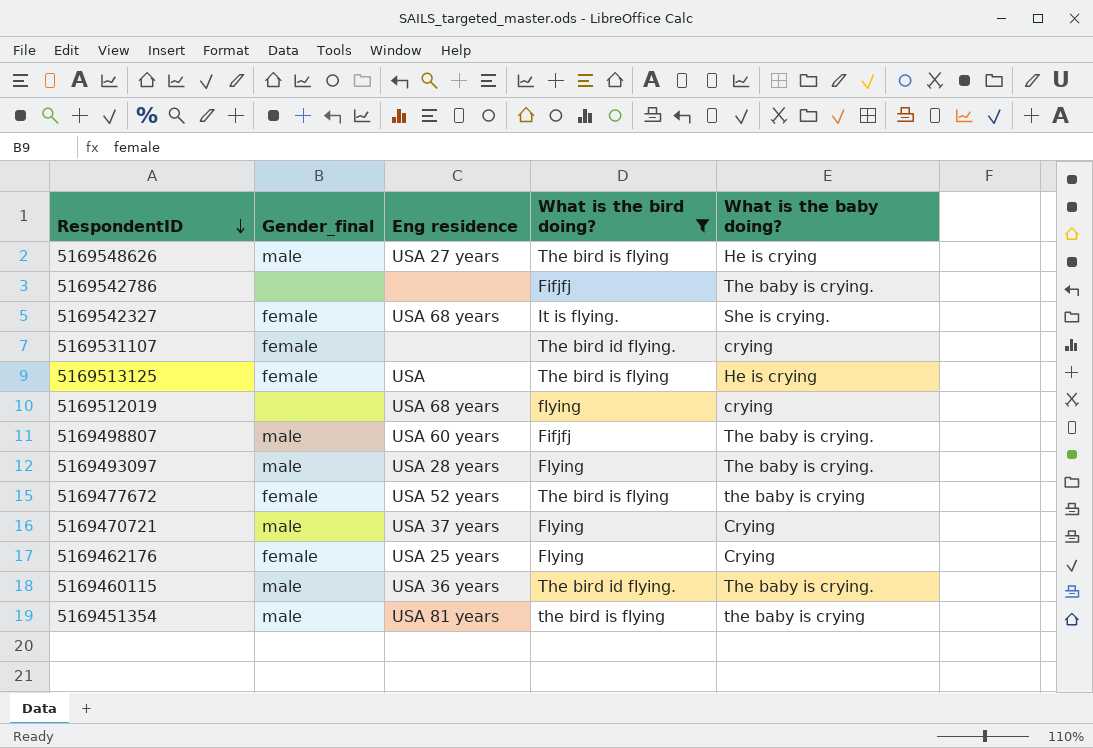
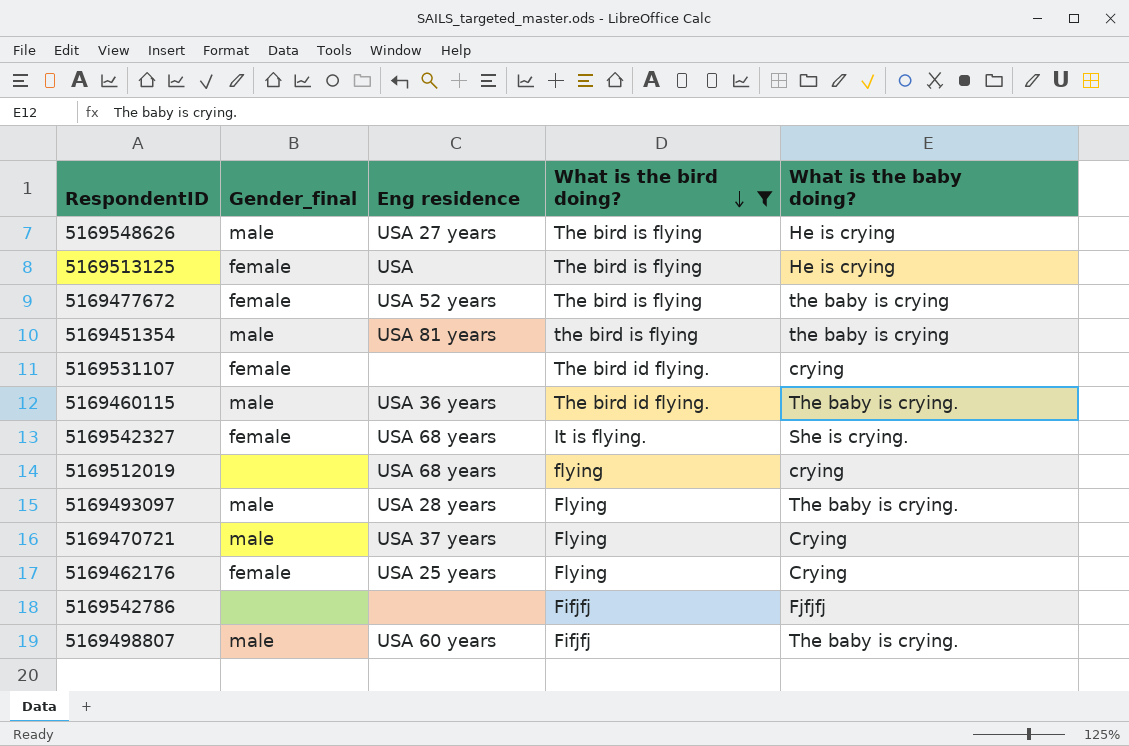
row order: RespondentID descending -> What is the bird doing? descending
5169542786 | What is the baby doing?: The baby is crying. -> Fjfjfj

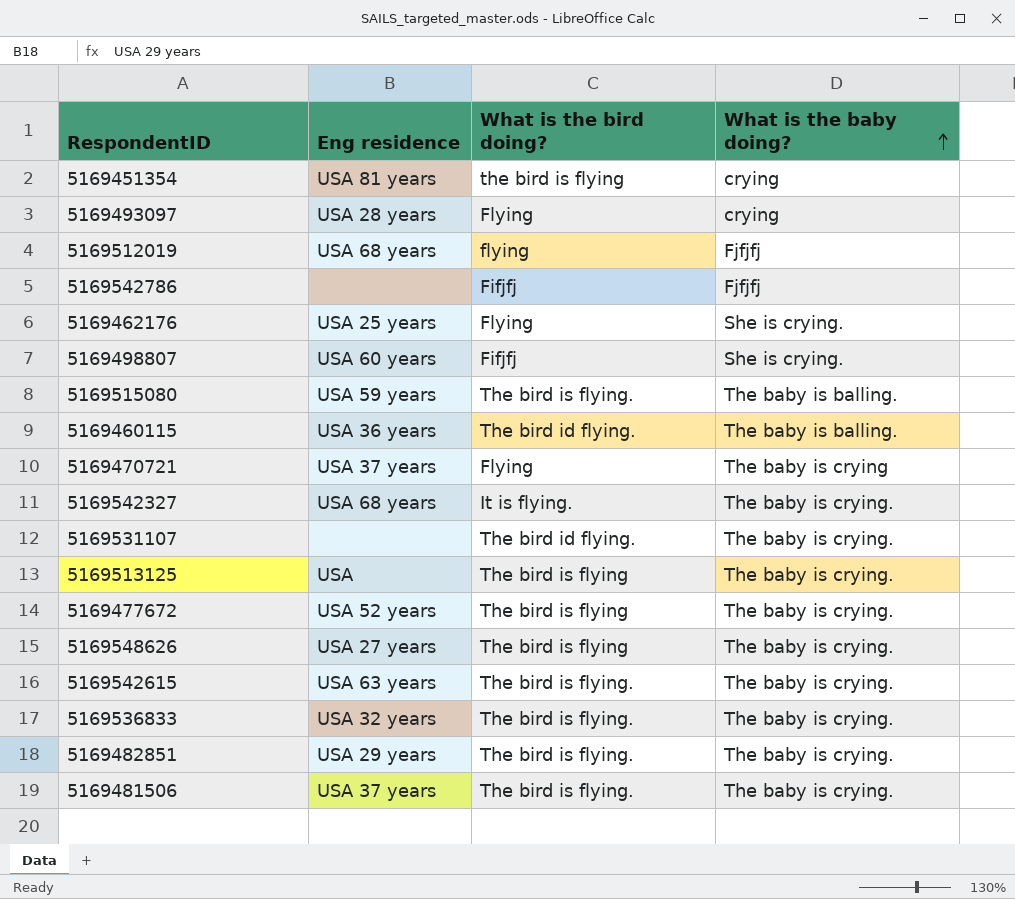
filter: What is the bird doing? != The bird is flying. -> none
row order: What is the bird doing? descending -> What is the baby doing? ascending
column Gender_final | position: 2 -> none
5169451354 | What is the baby doing?: the baby is crying -> crying
5169493097 | What is the baby doing?: The baby is crying. -> crying
5169512019 | What is the baby doing?: crying -> Fjfjfj
5169462176 | What is the baby doing?: Crying -> She is crying.
5169498807 | What is the baby doing?: The baby is crying. -> She is crying.
5169460115 | What is the baby doing?: The baby is crying. -> The baby is balling.
5169470721 | What is the baby doing?: Crying -> The baby is crying
5169542327 | What is the baby doing?: She is crying. -> The baby is crying.
5169531107 | What is the baby doing?: crying -> The baby is crying.
5169513125 | What is the baby doing?: He is crying -> The baby is crying.
5169477672 | What is the baby doing?: the baby is crying -> The baby is crying.
5169548626 | What is the baby doing?: He is crying -> The baby is crying.

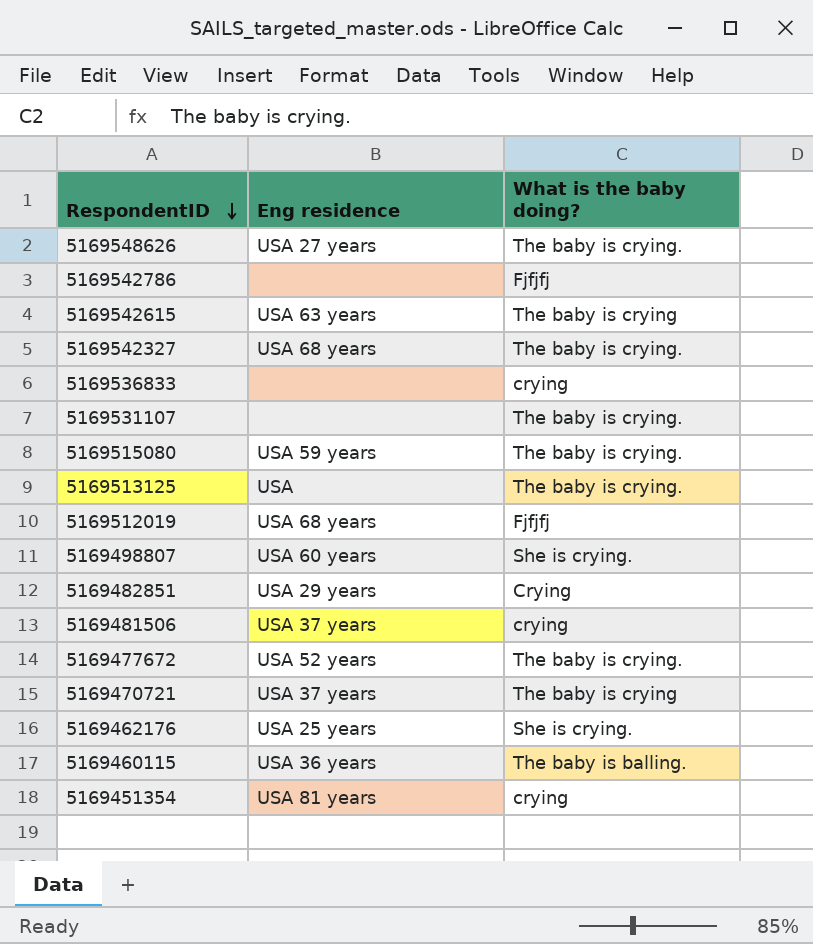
row order: What is the baby doing? ascending -> RespondentID descending
column What is the bird doing? | position: 3 -> none
row 5169493097: USA 28 years | Flying | crying -> none
5169542615 | What is the baby doing?: The baby is crying. -> The baby is crying
5169536833 | Eng residence: USA 32 years -> none
5169536833 | What is the baby doing?: The baby is crying. -> crying
5169515080 | What is the baby doing?: The baby is balling. -> The baby is crying.
5169482851 | What is the baby doing?: The baby is crying. -> Crying
5169481506 | What is the baby doing?: The baby is crying. -> crying

